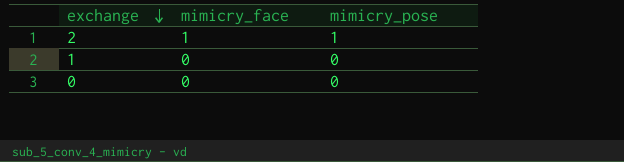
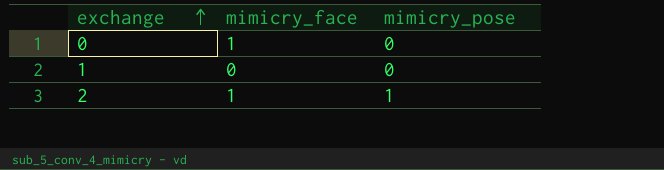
row order: exchange descending -> exchange ascending
0 | mimicry_face: 0 -> 1

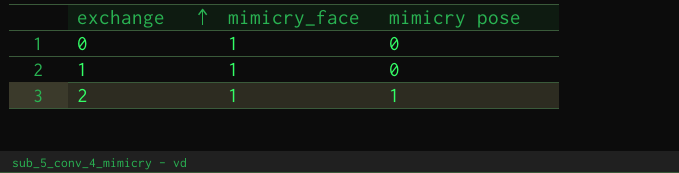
column name: mimicry_pose -> mimicry pose
1 | mimicry_face: 0 -> 1

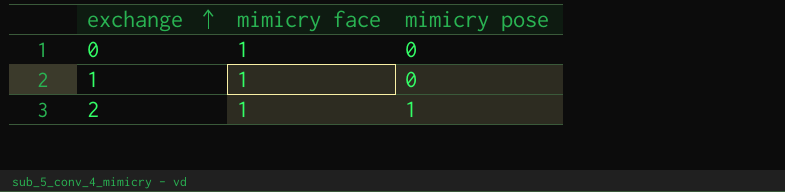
column name: mimicry_face -> mimicry face

